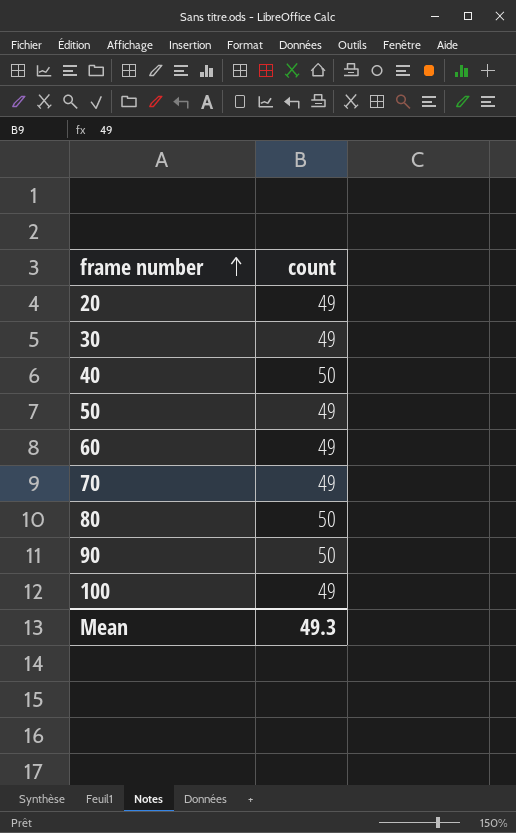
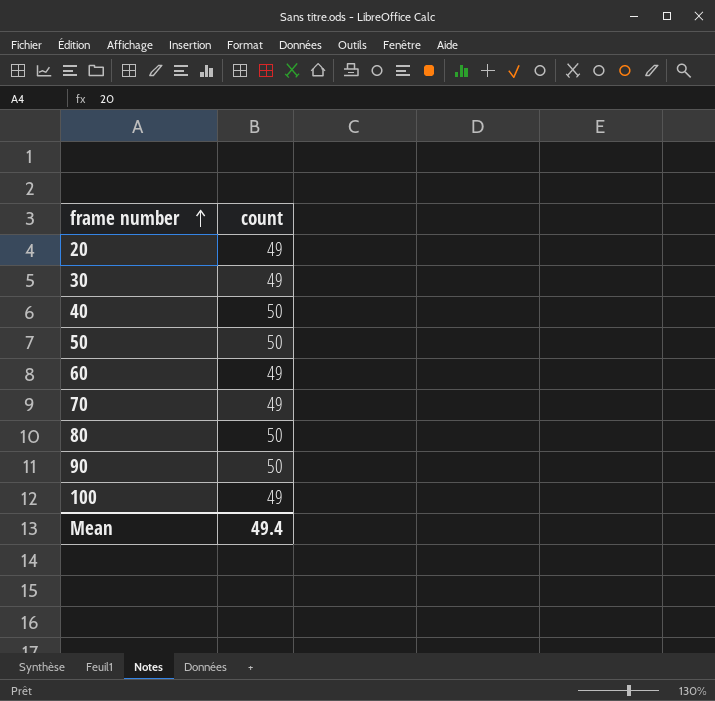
50 | count: 49 -> 50
Mean | count: 49.3 -> 49.4

